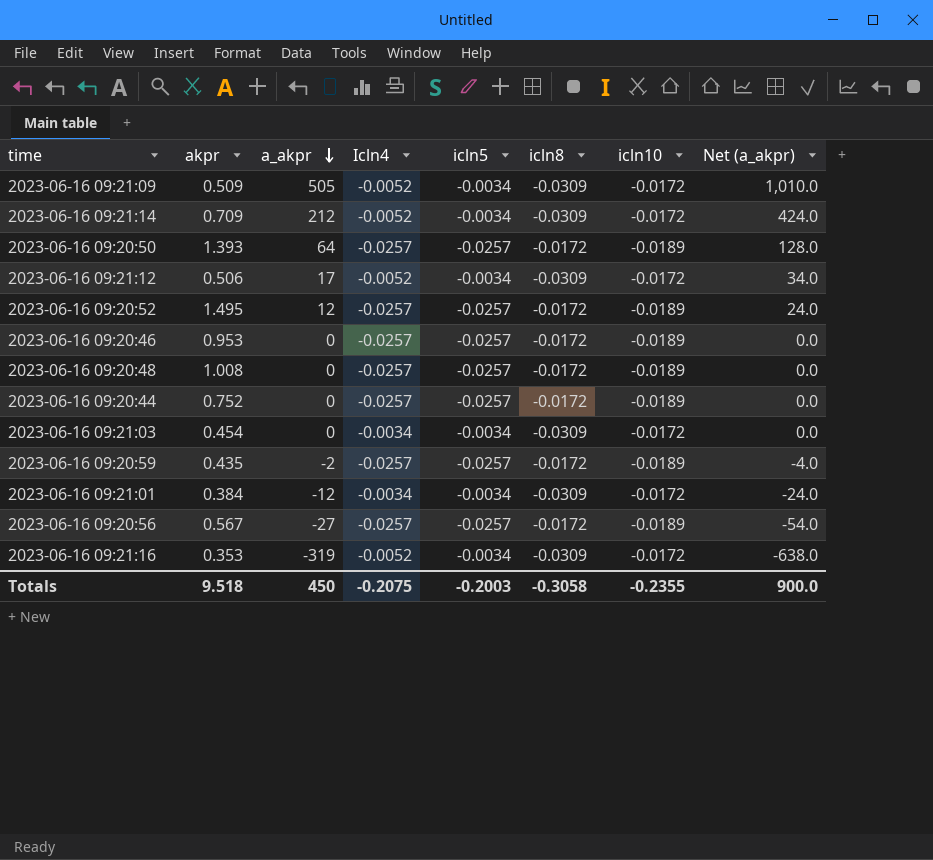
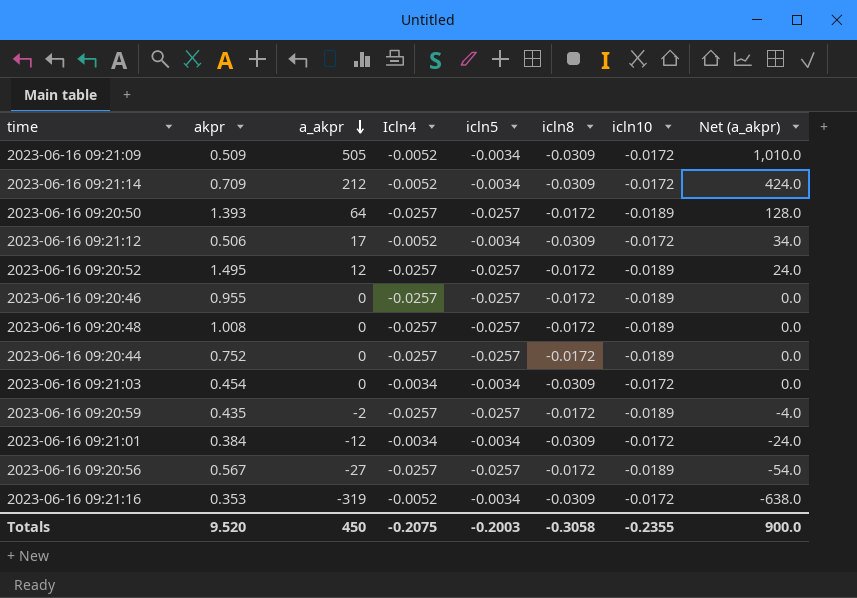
2023-06-16 09:20:46 | akpr: 0.953 -> 0.955
Totals | akpr: 9.518 -> 9.520

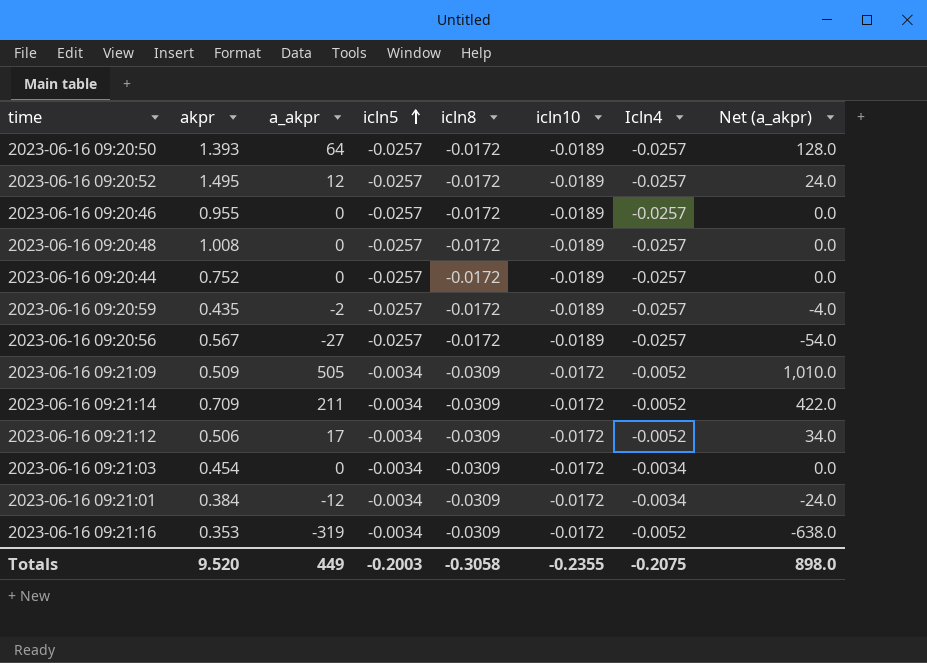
row order: a_akpr descending -> icln5 ascending
column Icln4 | position: 4 -> 7
2023-06-16 09:21:14 | a_akpr: 212 -> 211
2023-06-16 09:21:14 | Net (a_akpr): 424.0 -> 422.0
Totals | a_akpr: 450 -> 449
Totals | Net (a_akpr): 900.0 -> 898.0

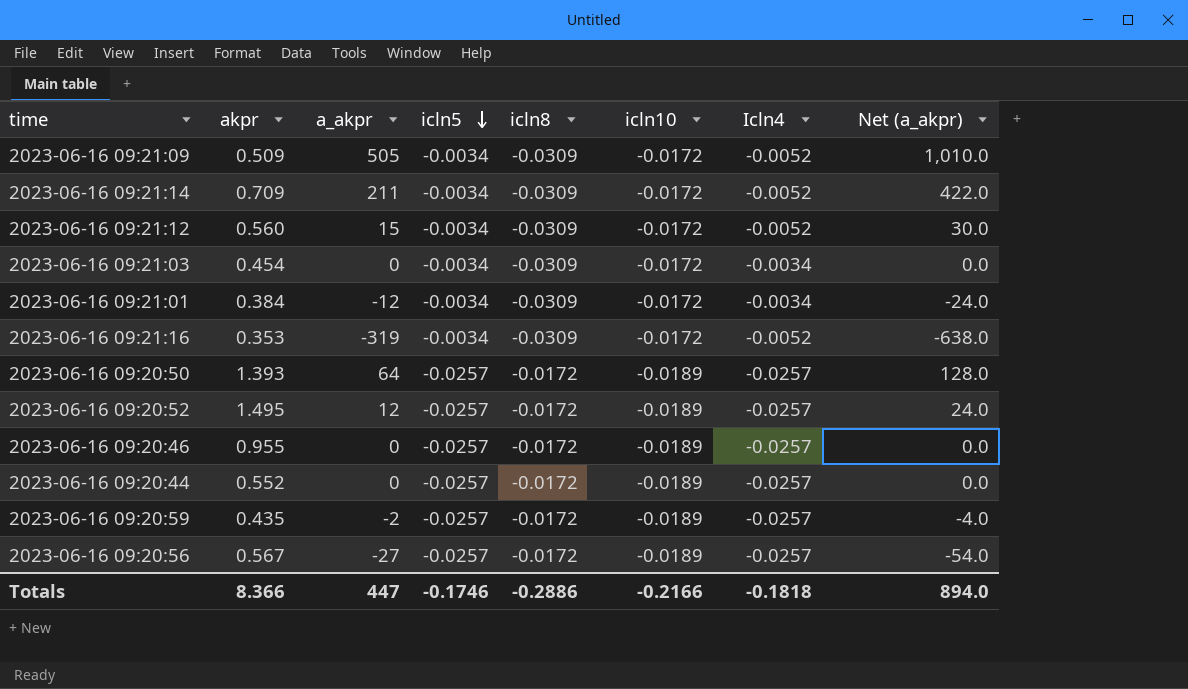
row order: icln5 ascending -> icln5 descending
row 2023-06-16 09:20:48: 1.008 | 0 | -0.0257 | -0.0172 | -0.0189 | -0.0257 | 0.0 -> none
2023-06-16 09:21:12 | akpr: 0.506 -> 0.560
2023-06-16 09:21:12 | a_akpr: 17 -> 15
2023-06-16 09:21:12 | Net (a_akpr): 34.0 -> 30.0
2023-06-16 09:20:44 | akpr: 0.752 -> 0.552
Totals | akpr: 9.520 -> 8.366
Totals | a_akpr: 449 -> 447
Totals | icln5: -0.2003 -> -0.1746
Totals | icln8: -0.3058 -> -0.2886
Totals | icln10: -0.2355 -> -0.2166
Totals | Icln4: -0.2075 -> -0.1818
Totals | Net (a_akpr): 898.0 -> 894.0

